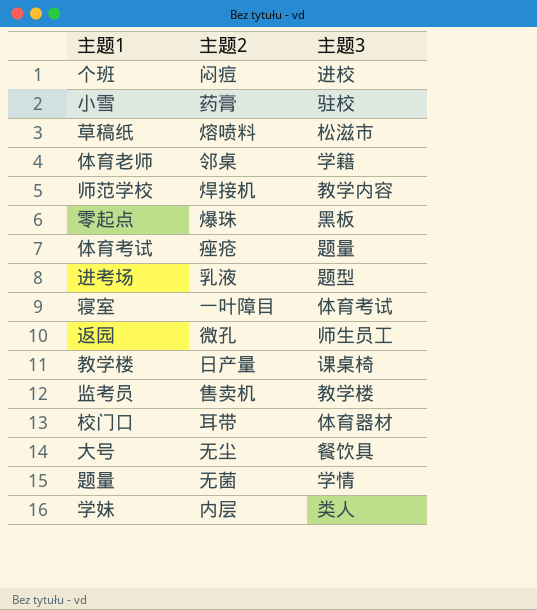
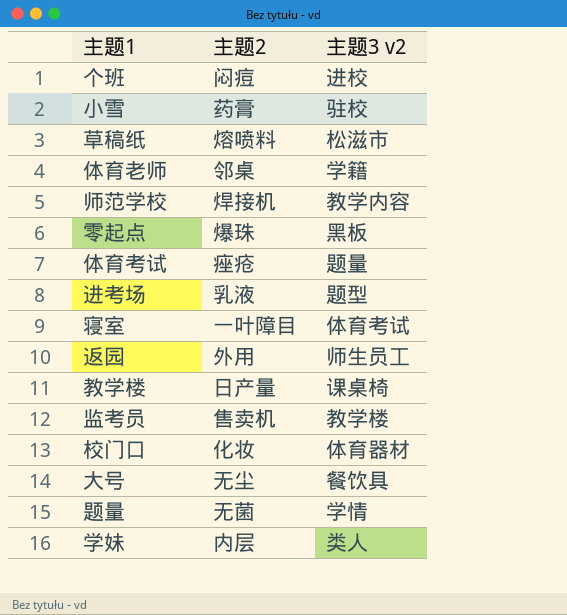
column name: 主题3 -> 主题3 v2
返园 | 主题2: 微孔 -> 外用
校门口 | 主题2: 耳带 -> 化妆

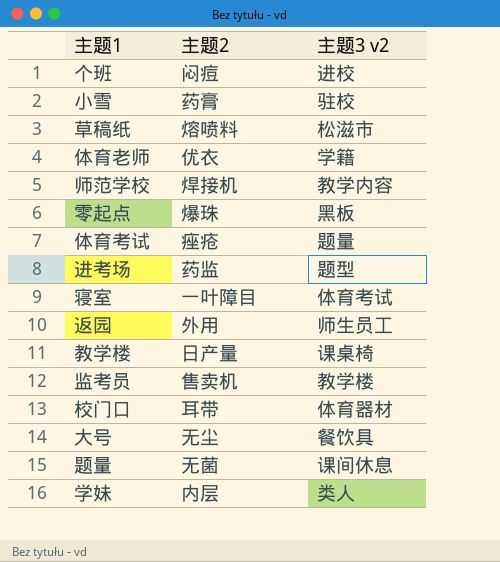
体育老师 | 主题2: 邻桌 -> 优衣
进考场 | 主题2: 乳液 -> 药监
校门口 | 主题2: 化妆 -> 耳带
题量 | 主题3 v2: 学情 -> 课间休息

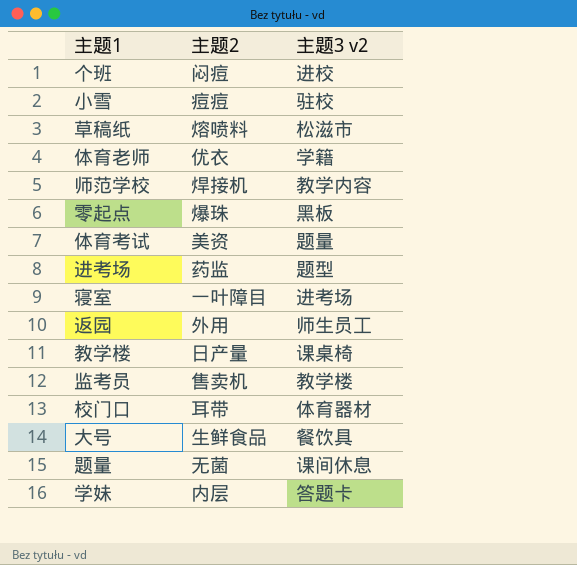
小雪 | 主题2: 药膏 -> 痘痘
体育考试 | 主题2: 痤疮 -> 美资
寝室 | 主题3 v2: 体育考试 -> 进考场
大号 | 主题2: 无尘 -> 生鲜食品
学妹 | 主题3 v2: 类人 -> 答题卡

